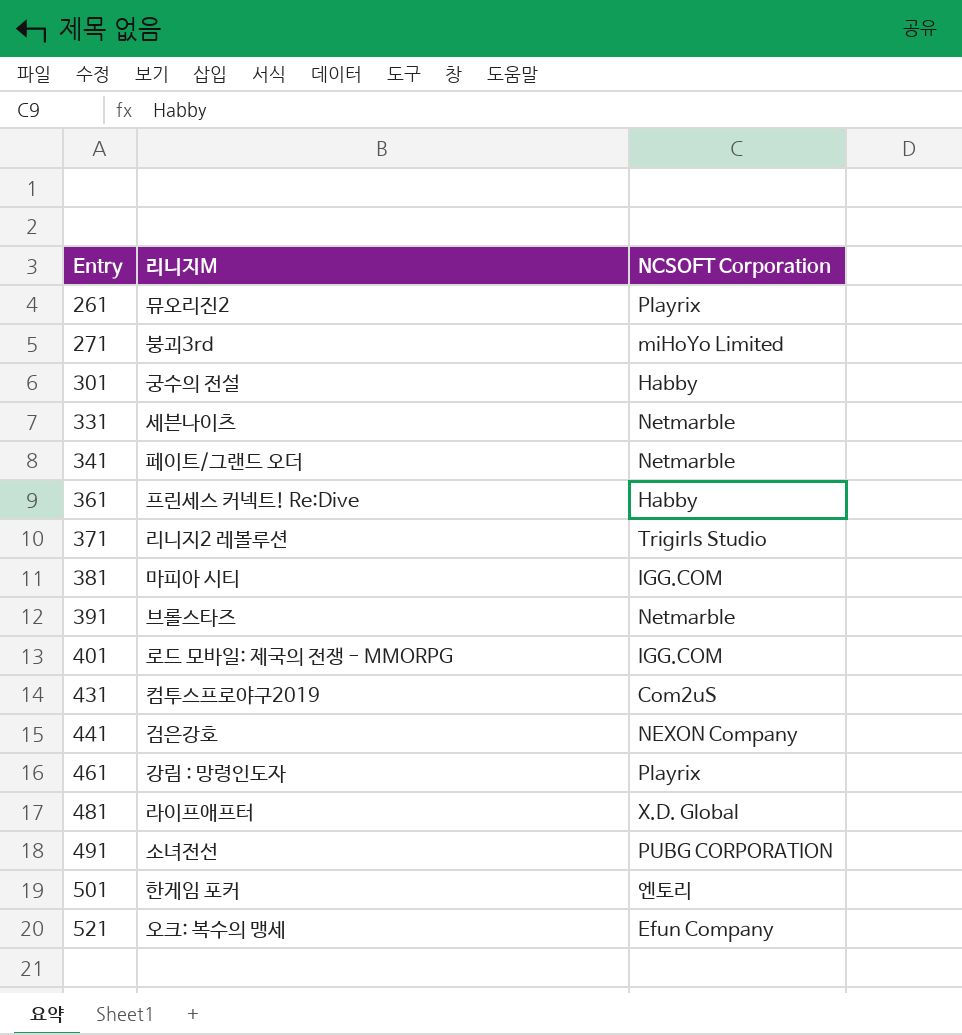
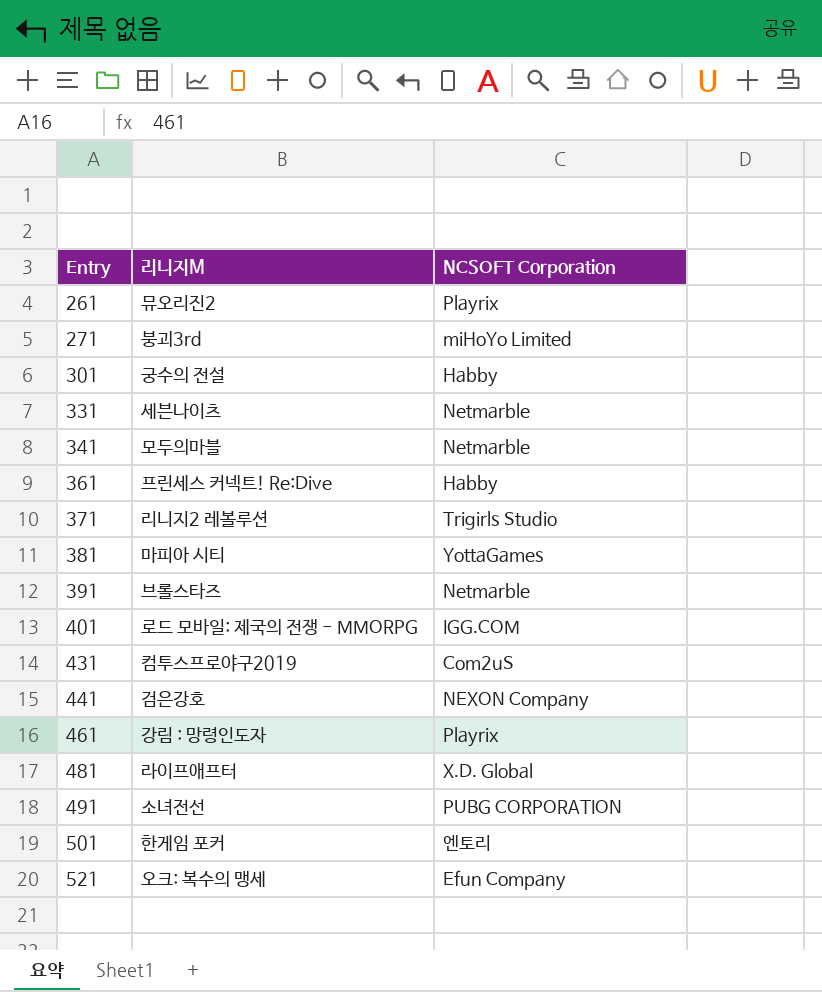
341 | 리니지M: 페이트/그랜드 오더 -> 모두의마블
381 | NCSOFT Corporation: IGG.COM -> YottaGames

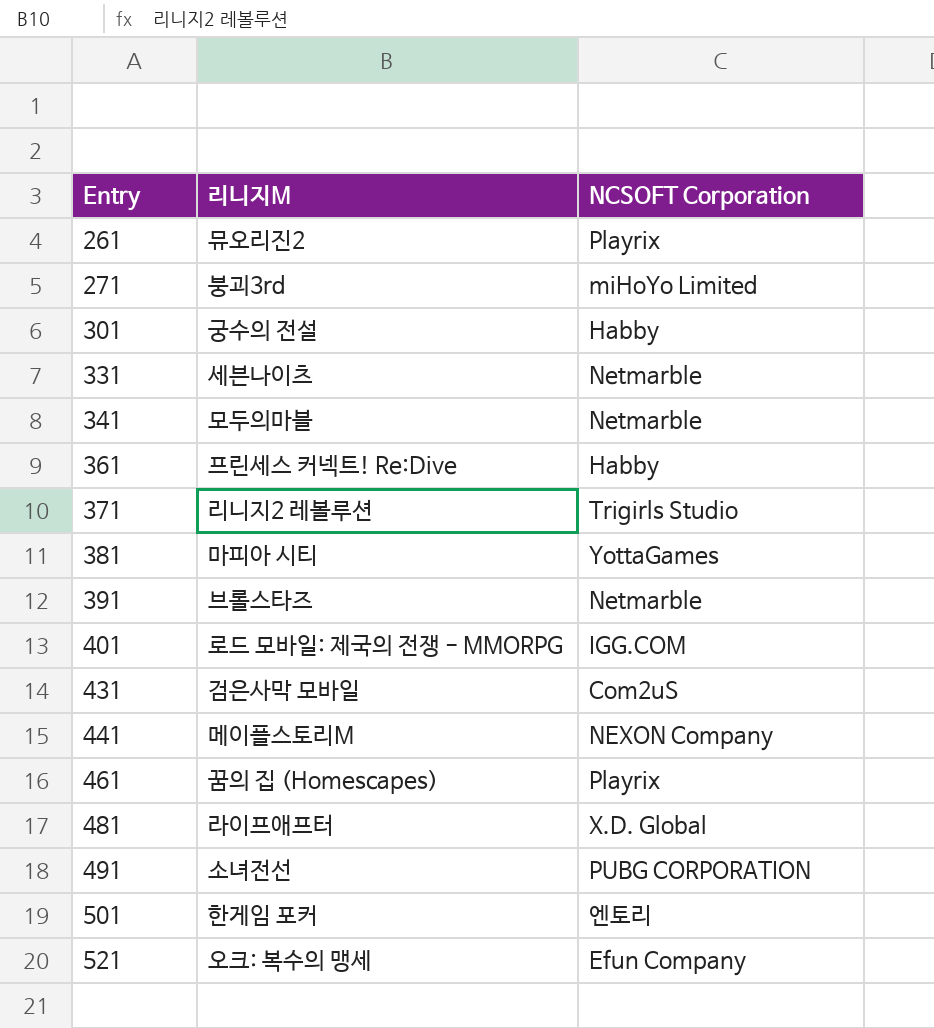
431 | 리니지M: 컴투스프로야구2019 -> 검은사막 모바일
441 | 리니지M: 검은강호 -> 메이플스토리M
461 | 리니지M: 강림 : 망령인도자 -> 꿈의 집 (Homescapes)

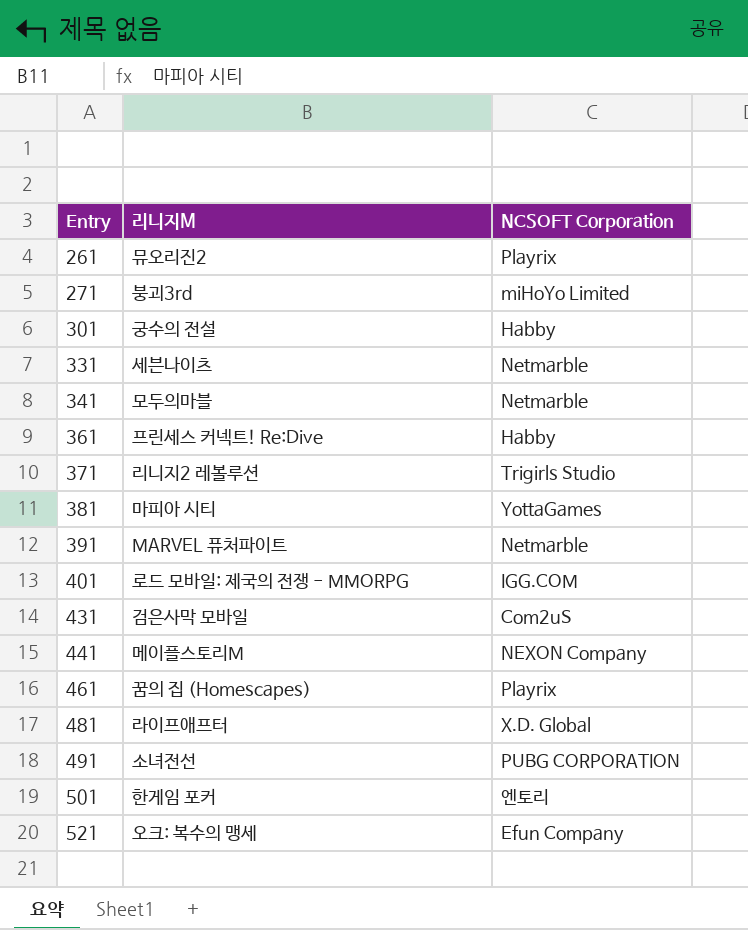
391 | 리니지M: 브롤스타즈 -> MARVEL 퓨처파이트

